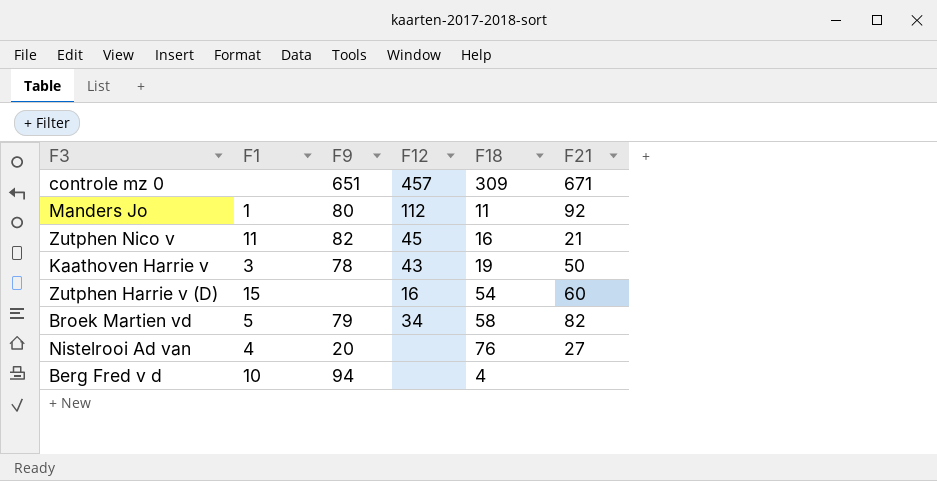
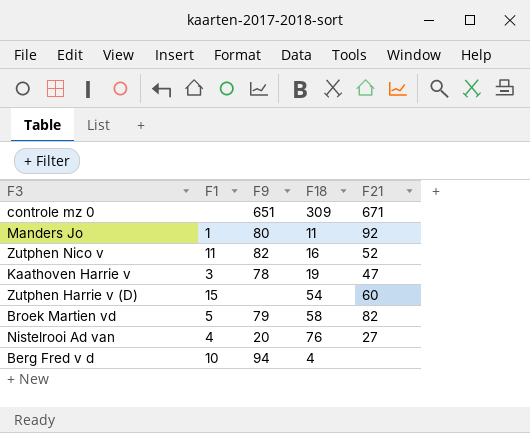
column F12 | position: 4 -> none
Zutphen Nico v | F21: 21 -> 52
Kaathoven Harrie v | F21: 50 -> 47

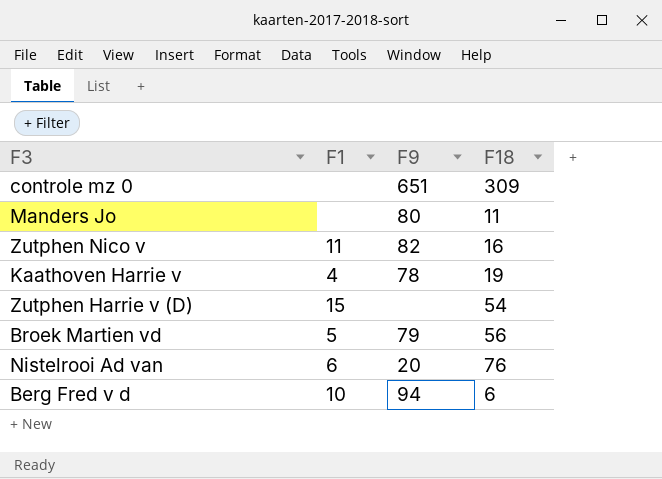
column F21 | position: 5 -> none
Manders Jo | F1: 1 -> none
Kaathoven Harrie v | F1: 3 -> 4
Broek Martien vd | F18: 58 -> 56
Nistelrooi Ad van | F1: 4 -> 6
Berg Fred v d | F18: 4 -> 6

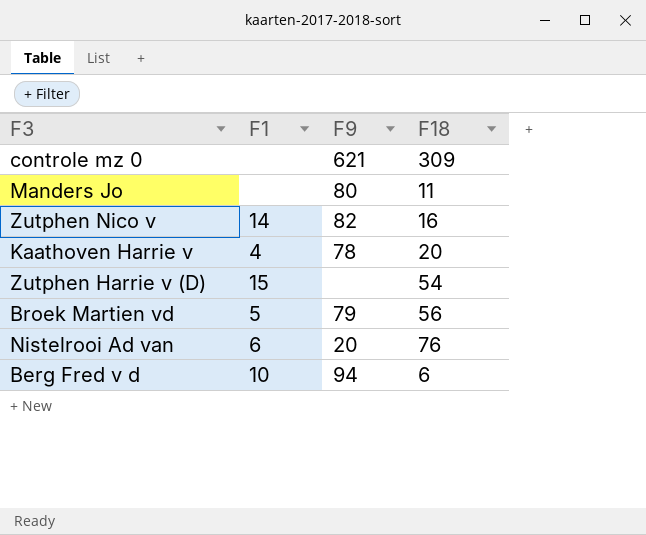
controle mz 0 | F9: 651 -> 621
Zutphen Nico v | F1: 11 -> 14
Kaathoven Harrie v | F18: 19 -> 20

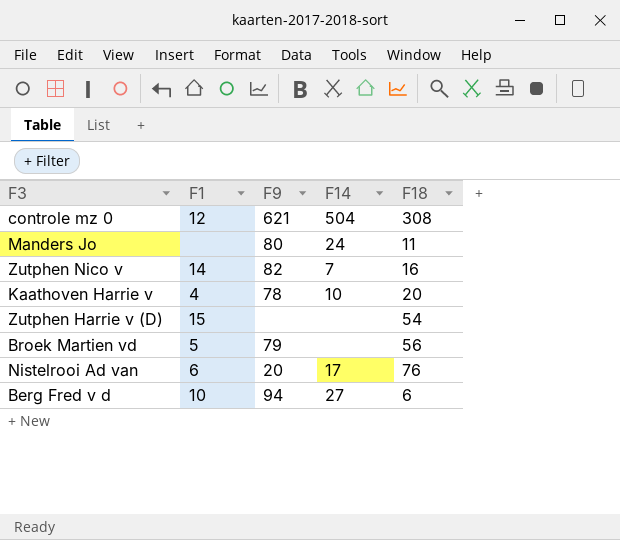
column F14 | position: none -> 4
controle mz 0 | F1: none -> 12
controle mz 0 | F18: 309 -> 308

